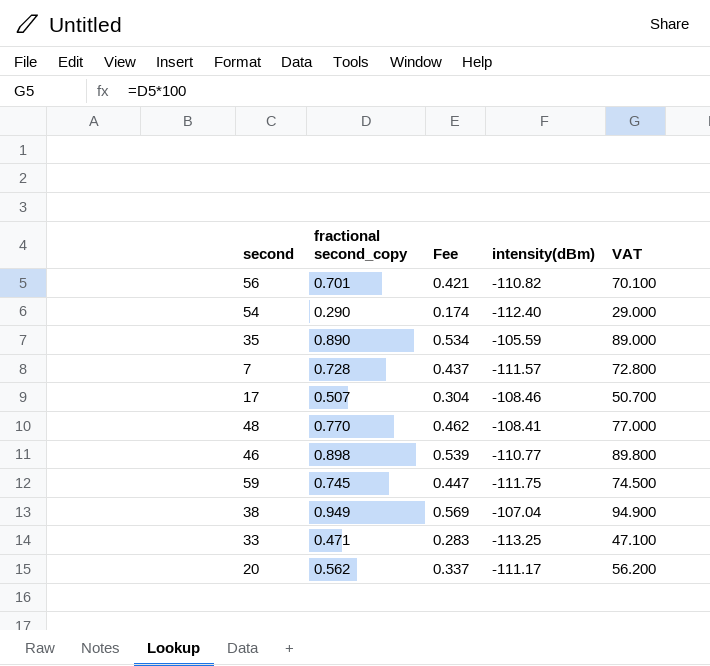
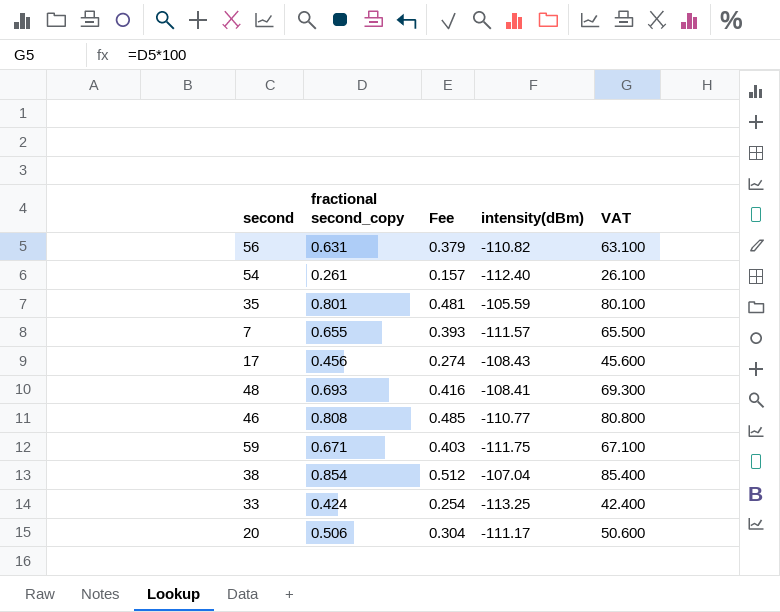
56 | fractional second_copy: 0.701 -> 0.631
56 | Fee: 0.421 -> 0.379
56 | VAT: 70.100 -> 63.100
54 | fractional second_copy: 0.290 -> 0.261
54 | Fee: 0.174 -> 0.157
54 | VAT: 29.000 -> 26.100
35 | fractional second_copy: 0.890 -> 0.801
35 | Fee: 0.534 -> 0.481
35 | VAT: 89.000 -> 80.100
7 | fractional second_copy: 0.728 -> 0.655
7 | Fee: 0.437 -> 0.393
7 | VAT: 72.800 -> 65.500
17 | fractional second_copy: 0.507 -> 0.456
17 | Fee: 0.304 -> 0.274
17 | intensity(dBm): -108.46 -> -108.43
17 | VAT: 50.700 -> 45.600
48 | fractional second_copy: 0.770 -> 0.693
48 | Fee: 0.462 -> 0.416
48 | VAT: 77.000 -> 69.300
46 | fractional second_copy: 0.898 -> 0.808
46 | Fee: 0.539 -> 0.485
46 | VAT: 89.800 -> 80.800
59 | fractional second_copy: 0.745 -> 0.671
59 | Fee: 0.447 -> 0.403
59 | VAT: 74.500 -> 67.100
38 | fractional second_copy: 0.949 -> 0.854
38 | Fee: 0.569 -> 0.512
38 | VAT: 94.900 -> 85.400
33 | fractional second_copy: 0.471 -> 0.424
33 | Fee: 0.283 -> 0.254
33 | VAT: 47.100 -> 42.400
20 | fractional second_copy: 0.562 -> 0.506
20 | Fee: 0.337 -> 0.304
20 | VAT: 56.200 -> 50.600

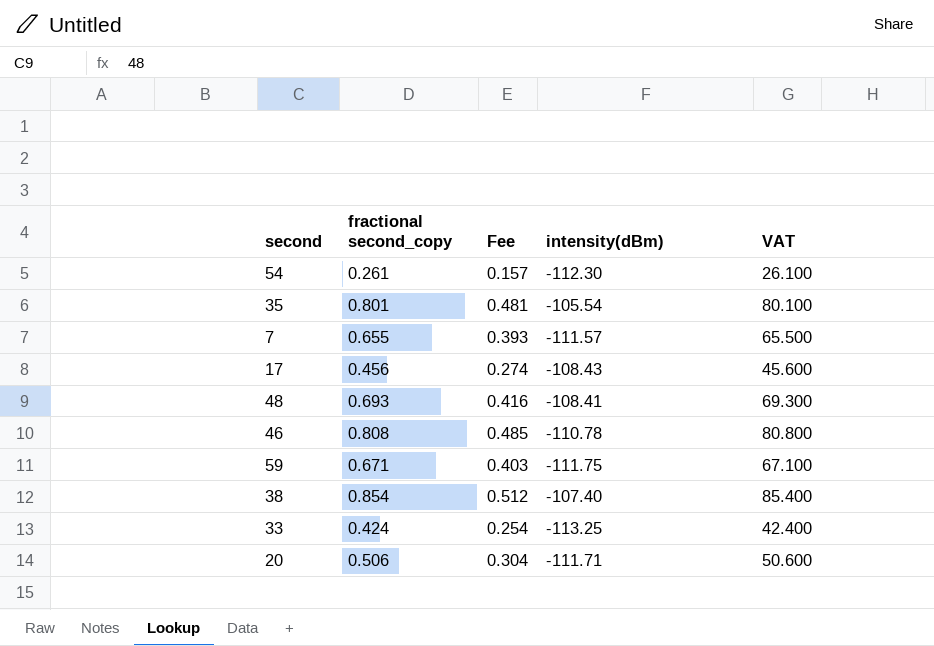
row 56: 0.631 | 0.379 | -110.82 | 63.100 -> none
54 | intensity(dBm): -112.40 -> -112.30
35 | intensity(dBm): -105.59 -> -105.54
46 | intensity(dBm): -110.77 -> -110.78
38 | intensity(dBm): -107.04 -> -107.40
20 | intensity(dBm): -111.17 -> -111.71

